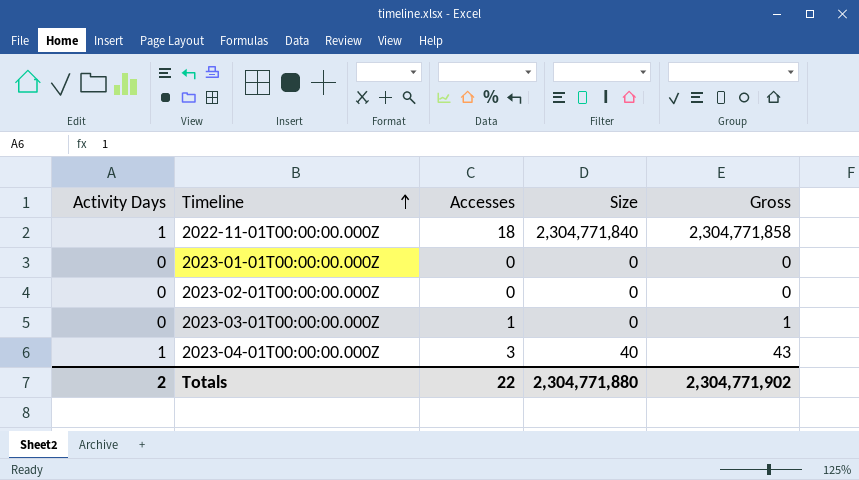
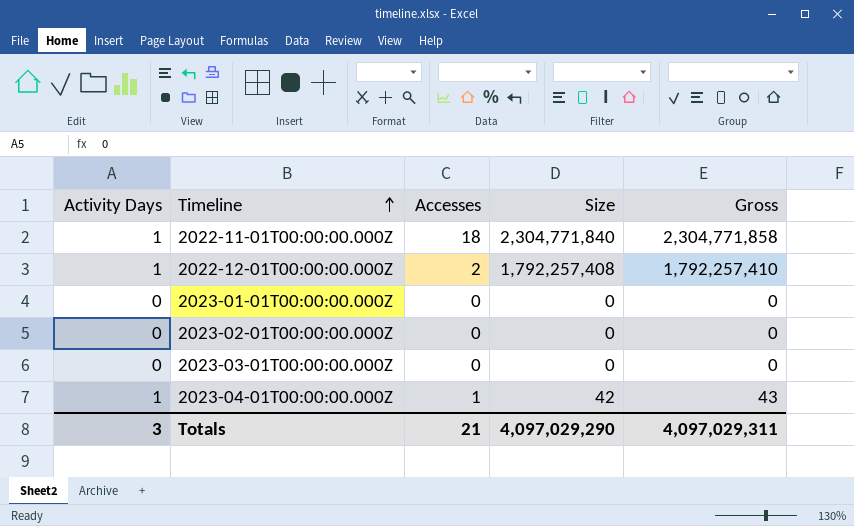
row 2022-12-01T00:00:00.000Z: none -> 1 | 2 | 1,792,257,408 | 1,792,257,410
2023-03-01T00:00:00.000Z | Accesses: 1 -> 0
2023-03-01T00:00:00.000Z | Gross: 1 -> 0
2023-04-01T00:00:00.000Z | Accesses: 3 -> 1
2023-04-01T00:00:00.000Z | Size: 40 -> 42
Totals | Activity Days: 2 -> 3
Totals | Accesses: 22 -> 21
Totals | Size: 2,304,771,880 -> 4,097,029,290
Totals | Gross: 2,304,771,902 -> 4,097,029,311

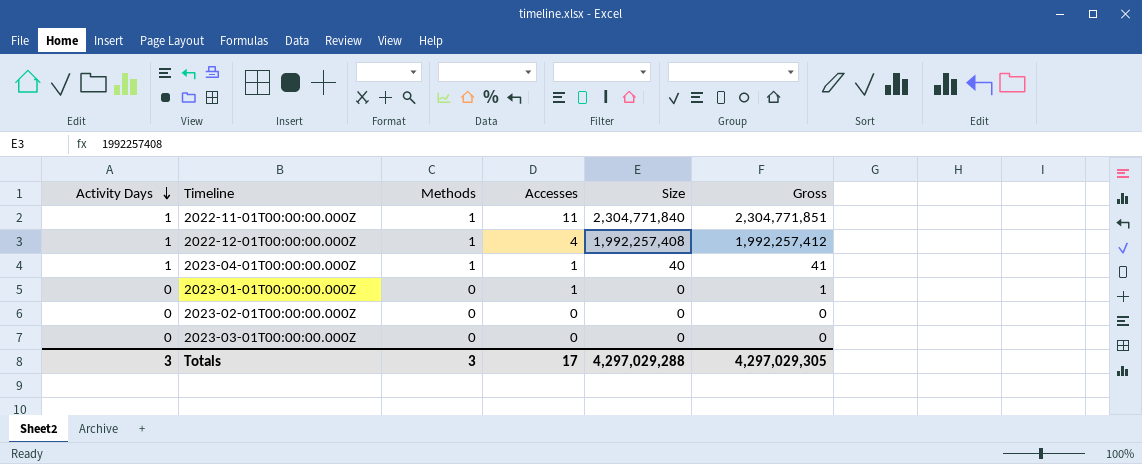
row order: Timeline ascending -> Activity Days descending
column Methods | position: none -> 3
2022-11-01T00:00:00.000Z | Accesses: 18 -> 11
2022-11-01T00:00:00.000Z | Gross: 2,304,771,858 -> 2,304,771,851
2022-12-01T00:00:00.000Z | Accesses: 2 -> 4
2022-12-01T00:00:00.000Z | Size: 1,792,257,408 -> 1,992,257,408
2022-12-01T00:00:00.000Z | Gross: 1,792,257,410 -> 1,992,257,412
2023-04-01T00:00:00.000Z | Size: 42 -> 40
2023-04-01T00:00:00.000Z | Gross: 43 -> 41
2023-01-01T00:00:00.000Z | Accesses: 0 -> 1
2023-01-01T00:00:00.000Z | Gross: 0 -> 1
Totals | Accesses: 21 -> 17
Totals | Size: 4,097,029,290 -> 4,297,029,288
Totals | Gross: 4,097,029,311 -> 4,297,029,305

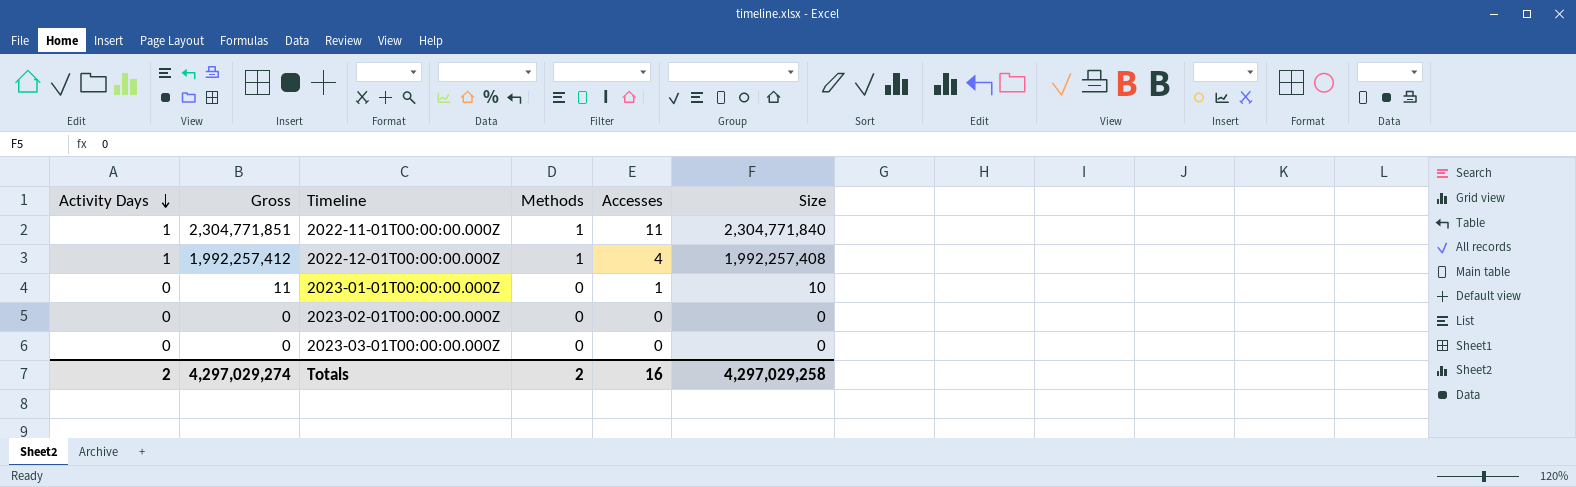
column Gross | position: 6 -> 2
row 2023-04-01T00:00:00.000Z: 1 | 1 | 1 | 40 | 41 -> none
2023-01-01T00:00:00.000Z | Gross: 1 -> 11
2023-01-01T00:00:00.000Z | Size: 0 -> 10
Totals | Activity Days: 3 -> 2
Totals | Gross: 4,297,029,305 -> 4,297,029,274
Totals | Methods: 3 -> 2
Totals | Accesses: 17 -> 16
Totals | Size: 4,297,029,288 -> 4,297,029,258

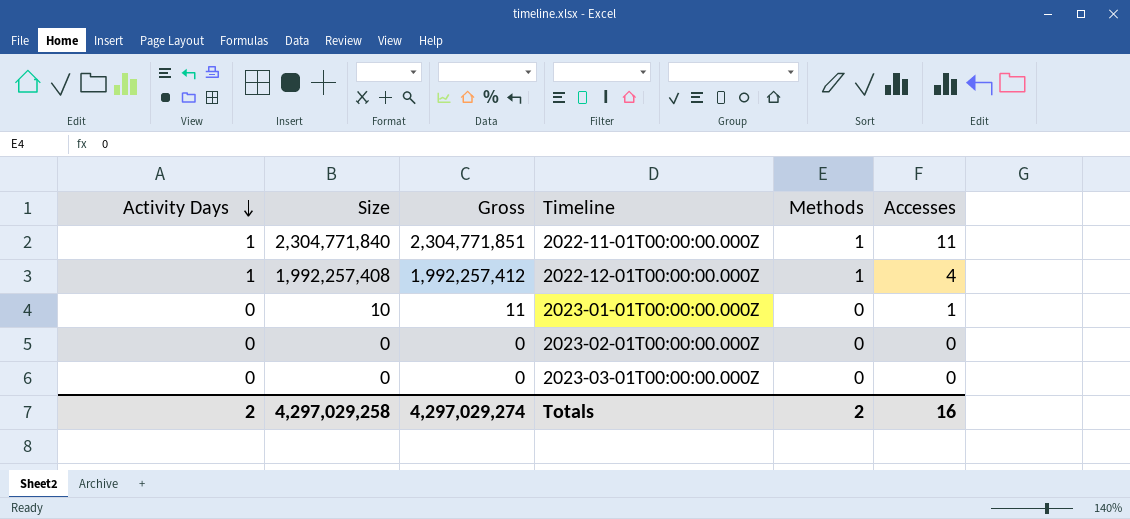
column Size | position: 6 -> 2

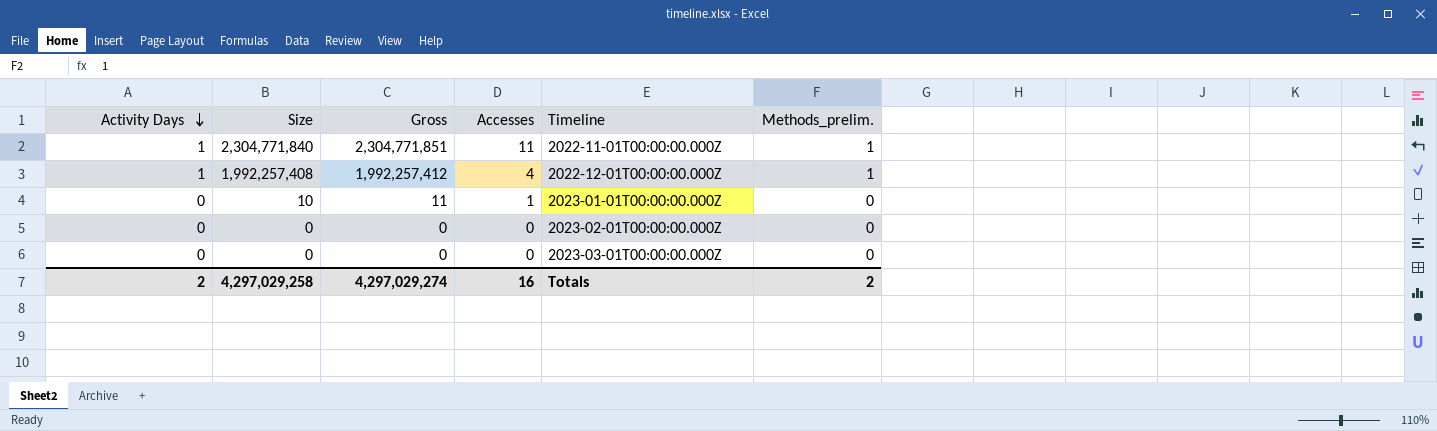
column Accesses | position: 6 -> 4
column name: Methods -> Methods_prelim.

